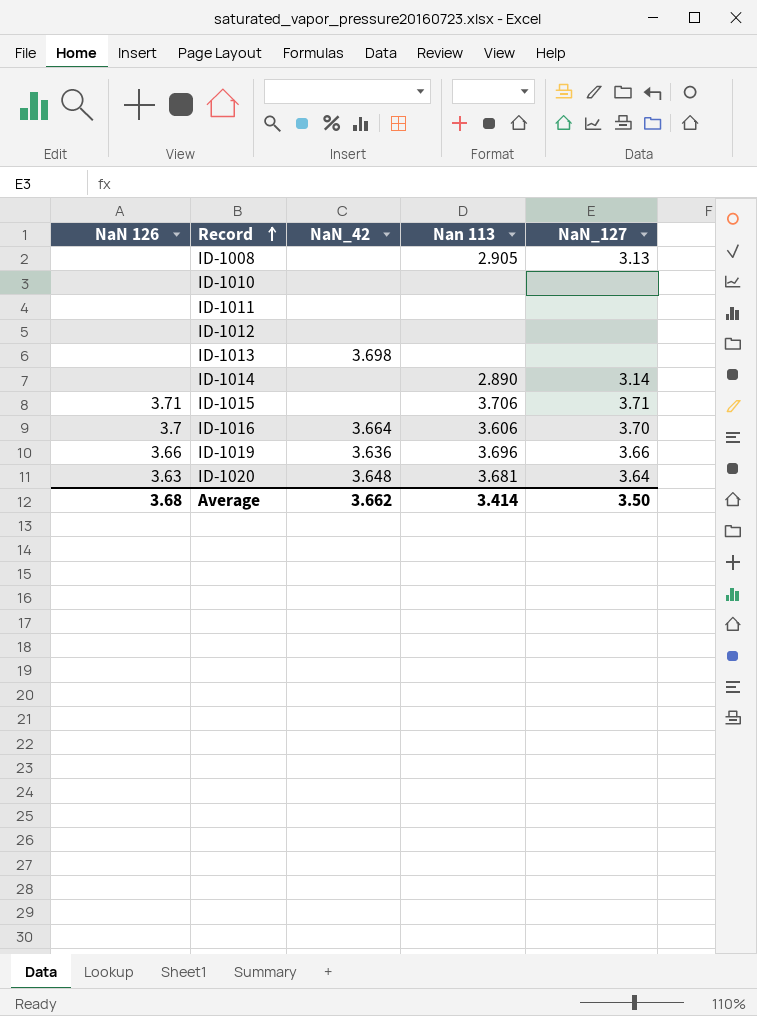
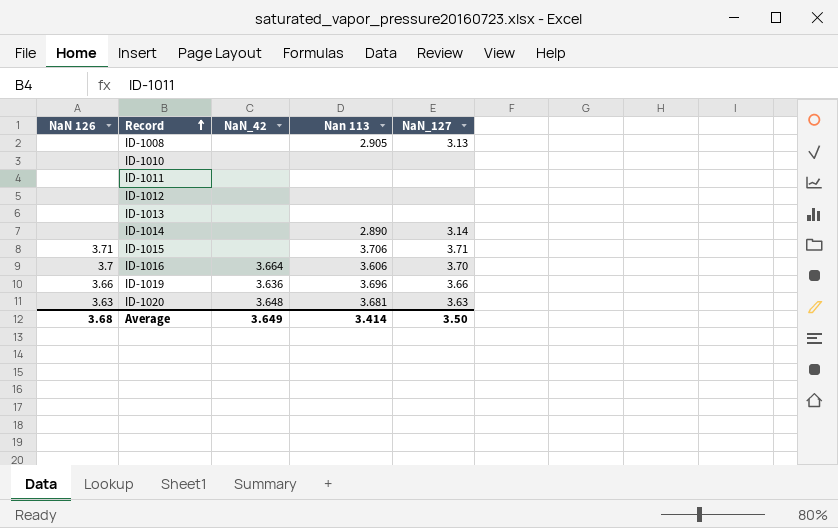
ID-1013 | NaN_42: 3.698 -> none
ID-1020 | NaN_127: 3.64 -> 3.63
Average | NaN_42: 3.662 -> 3.649

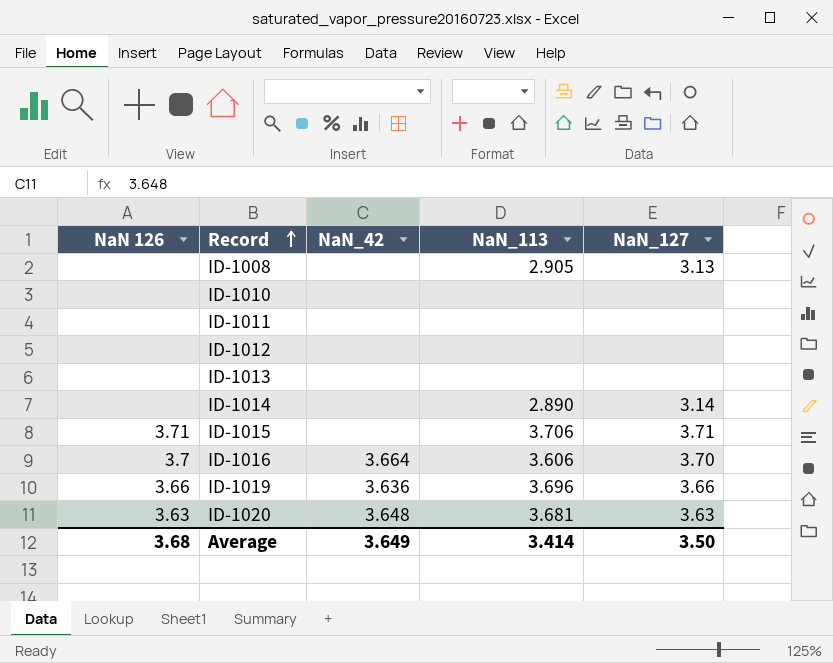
column name: Nan 113 -> NaN_113

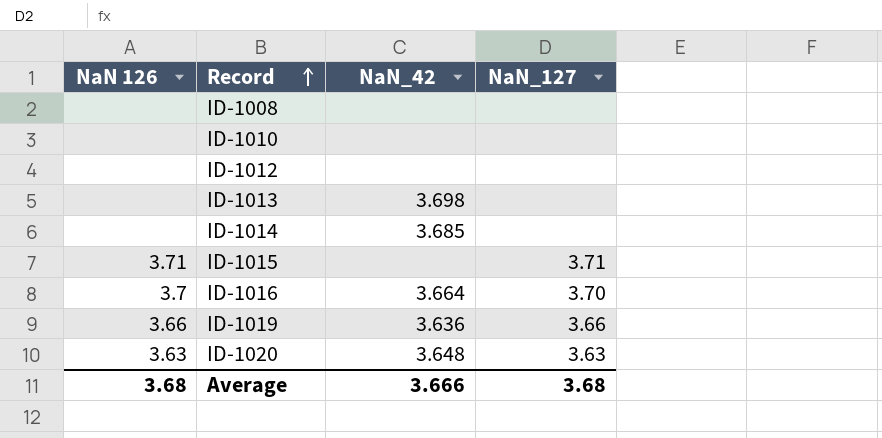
column NaN_113 | position: 4 -> none
row ID-1011: none | none | none | none -> none
ID-1008 | NaN_127: 3.13 -> none
ID-1013 | NaN_42: none -> 3.698
ID-1014 | NaN_42: none -> 3.685
ID-1014 | NaN_127: 3.14 -> none
Average | NaN_42: 3.649 -> 3.666
Average | NaN_127: 3.50 -> 3.68

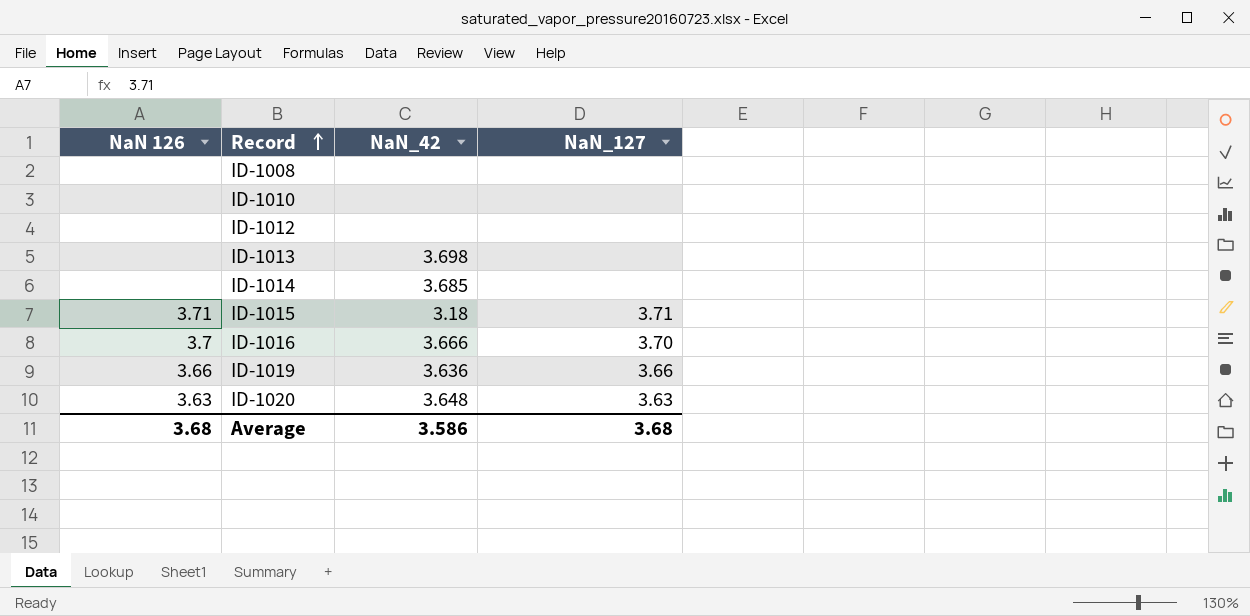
ID-1015 | NaN_42: none -> 3.18
ID-1016 | NaN_42: 3.664 -> 3.666
Average | NaN_42: 3.666 -> 3.586

